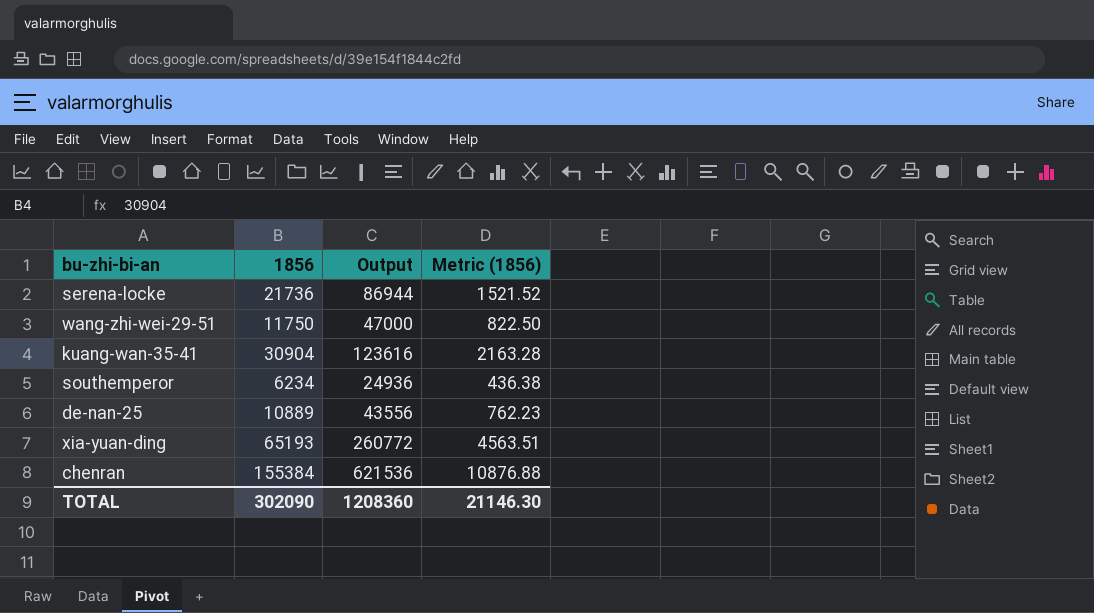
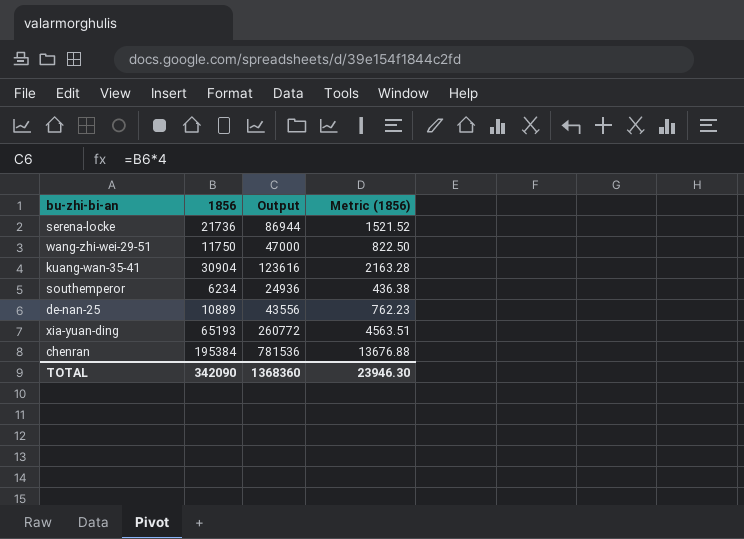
chenran | 1856: 155384 -> 195384
chenran | Output: 621536 -> 781536
chenran | Metric (1856): 10876.88 -> 13676.88
TOTAL | 1856: 302090 -> 342090
TOTAL | Output: 1208360 -> 1368360
TOTAL | Metric (1856): 21146.30 -> 23946.30

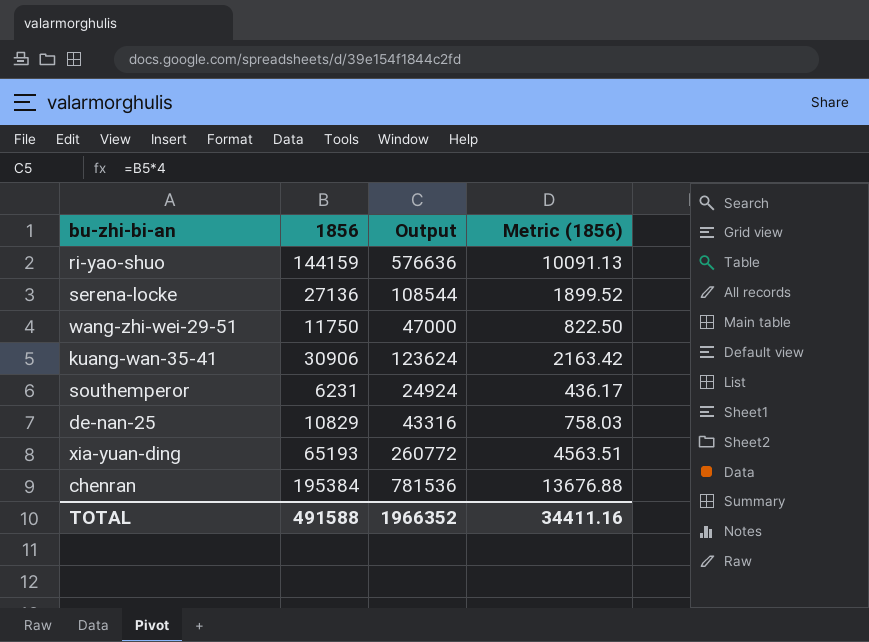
row ri-yao-shuo: none -> 144159 | 576636 | 10091.13
serena-locke | 1856: 21736 -> 27136
serena-locke | Output: 86944 -> 108544
serena-locke | Metric (1856): 1521.52 -> 1899.52
kuang-wan-35-41 | 1856: 30904 -> 30906
kuang-wan-35-41 | Output: 123616 -> 123624
kuang-wan-35-41 | Metric (1856): 2163.28 -> 2163.42
southemperor | 1856: 6234 -> 6231
southemperor | Output: 24936 -> 24924
southemperor | Metric (1856): 436.38 -> 436.17
de-nan-25 | 1856: 10889 -> 10829
de-nan-25 | Output: 43556 -> 43316
de-nan-25 | Metric (1856): 762.23 -> 758.03
TOTAL | 1856: 342090 -> 491588
TOTAL | Output: 1368360 -> 1966352
TOTAL | Metric (1856): 23946.30 -> 34411.16

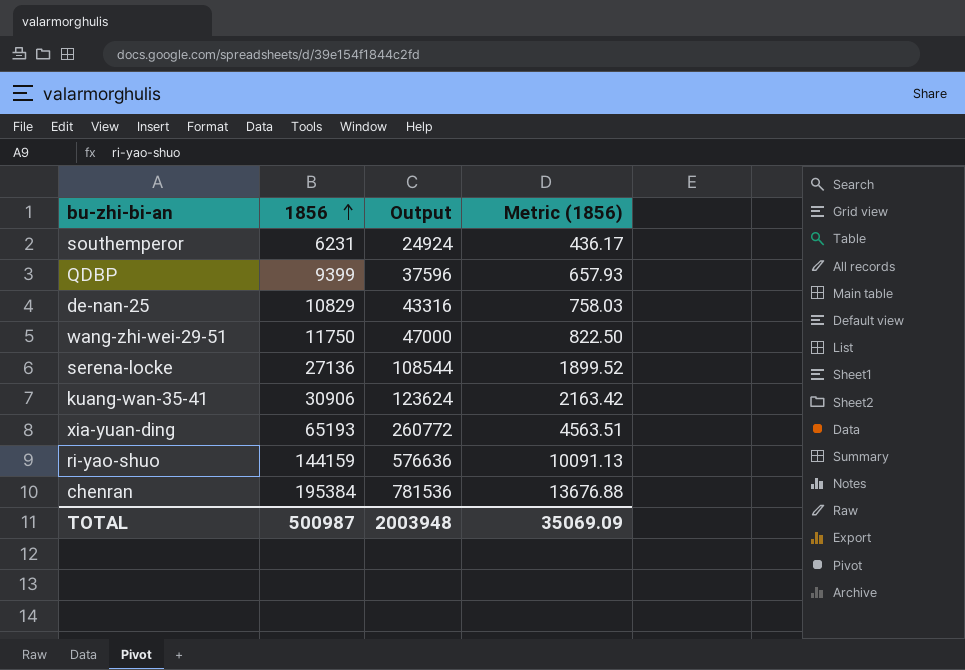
row order: none -> 1856 ascending
row QDBP: none -> 9399 | 37596 | 657.93
TOTAL | 1856: 491588 -> 500987
TOTAL | Output: 1966352 -> 2003948
TOTAL | Metric (1856): 34411.16 -> 35069.09

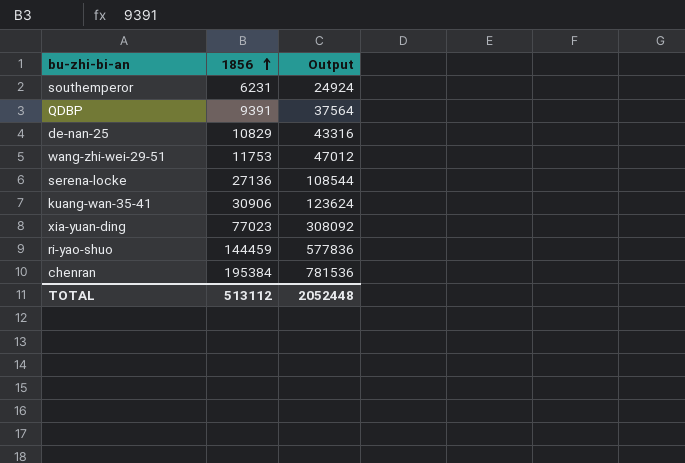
column Metric (1856) | formula: [1856] * 0.07 -> none
QDBP | 1856: 9399 -> 9391
QDBP | Output: 37596 -> 37564
wang-zhi-wei-29-51 | 1856: 11750 -> 11753
wang-zhi-wei-29-51 | Output: 47000 -> 47012
xia-yuan-ding | 1856: 65193 -> 77023
xia-yuan-ding | Output: 260772 -> 308092
ri-yao-shuo | 1856: 144159 -> 144459
ri-yao-shuo | Output: 576636 -> 577836
TOTAL | 1856: 500987 -> 513112
TOTAL | Output: 2003948 -> 2052448

